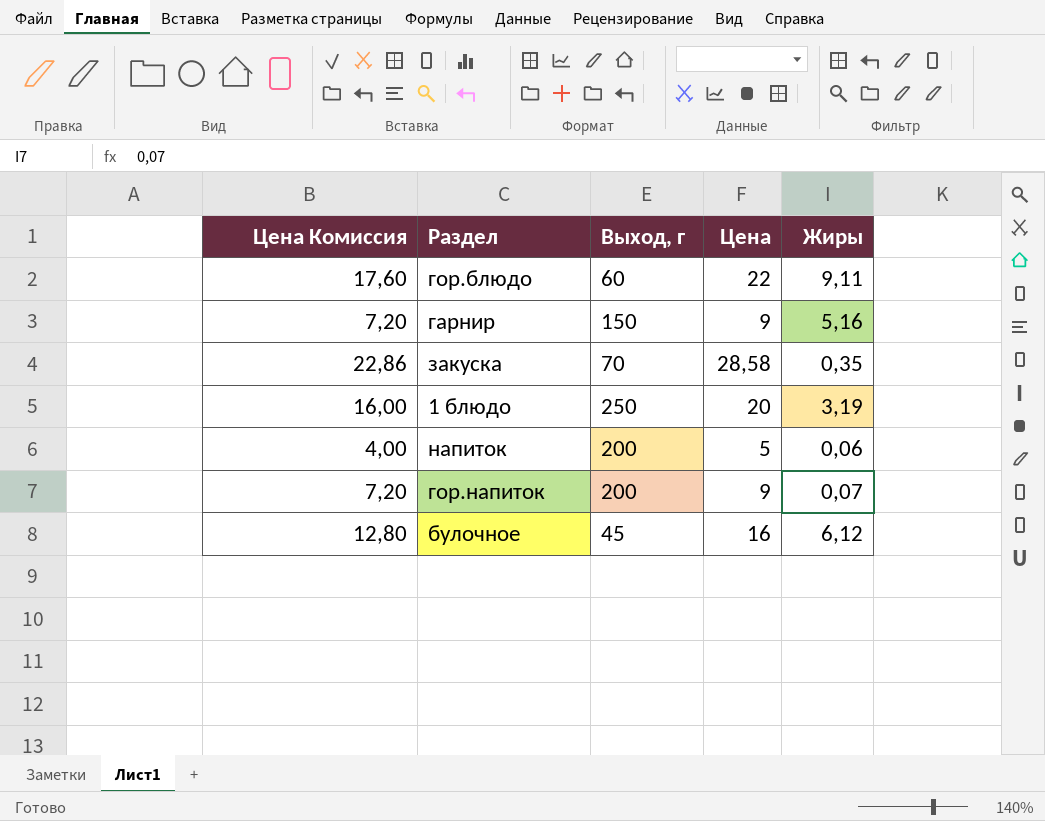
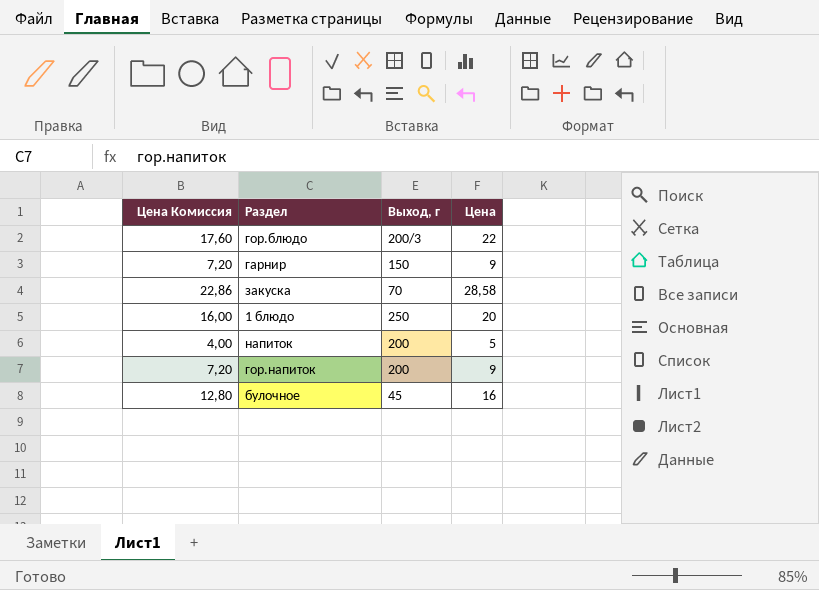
column Жиры | position: 5 -> none
гор.блюдо | Выход, г: 60 -> 200/3

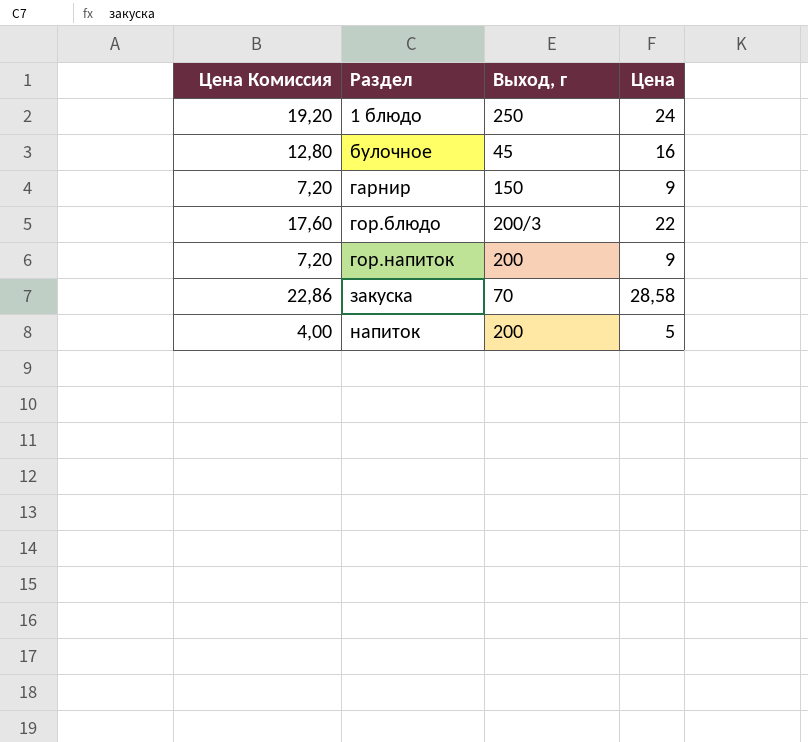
row order: none -> Раздел ascending
1 блюдо | Цена Комиссия: 16,00 -> 19,20
1 блюдо | Цена: 20 -> 24

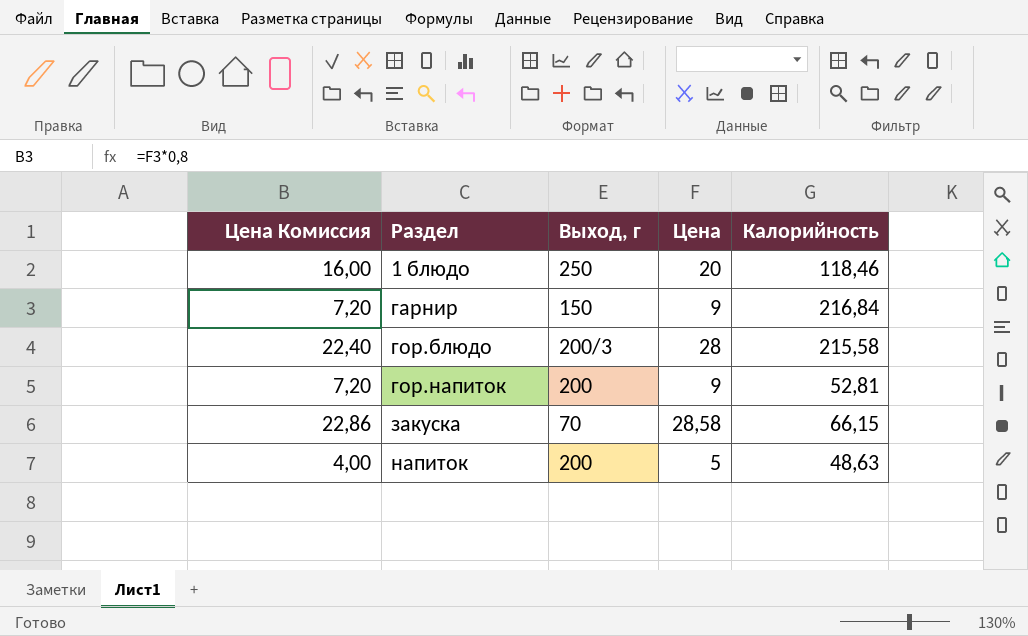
column Калорийность | position: none -> 5
row булочное: 12,80 | 45 | 16 -> none
1 блюдо | Цена Комиссия: 19,20 -> 16,00
1 блюдо | Цена: 24 -> 20
гор.блюдо | Цена Комиссия: 17,60 -> 22,40
гор.блюдо | Цена: 22 -> 28

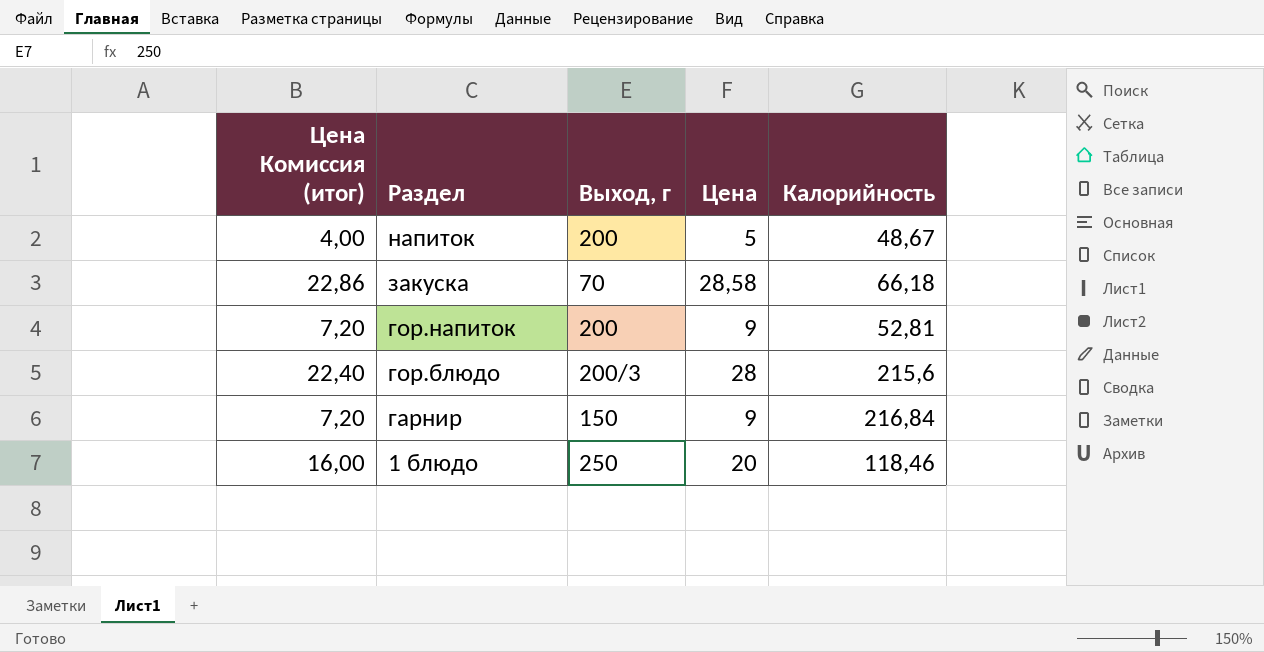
row order: Раздел ascending -> Раздел descending
column name: Цена Комиссия -> Цена Комиссия (итог)
напиток | Калорийность: 48,63 -> 48,67
закуска | Калорийность: 66,15 -> 66,18
гор.блюдо | Калорийность: 215,58 -> 215,6

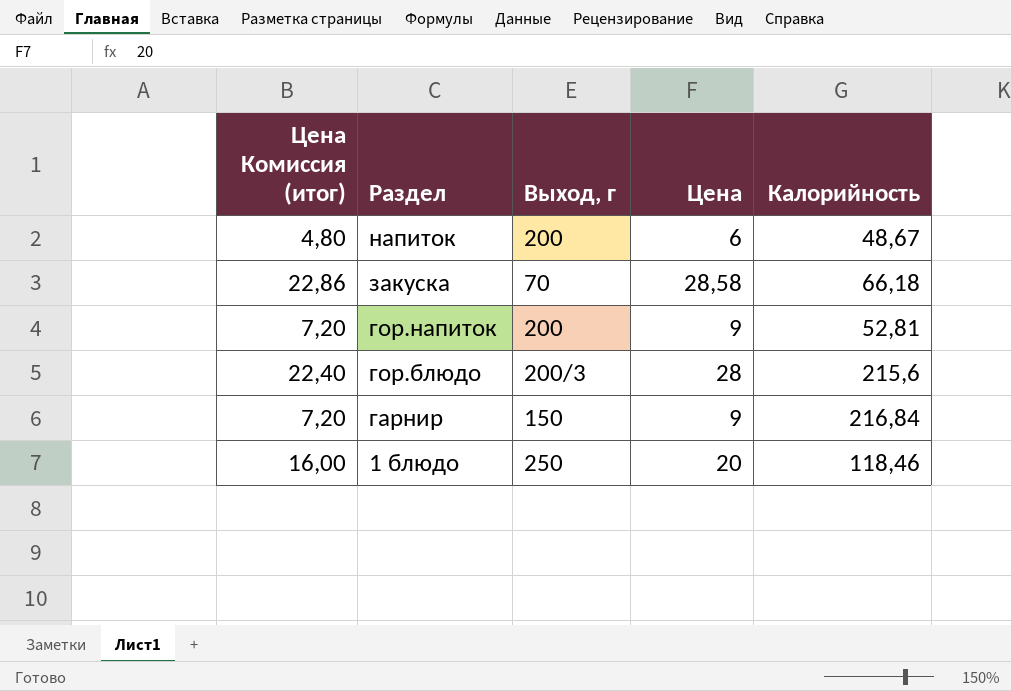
напиток | Цена Комиссия (итог): 4,00 -> 4,80
напиток | Цена: 5 -> 6

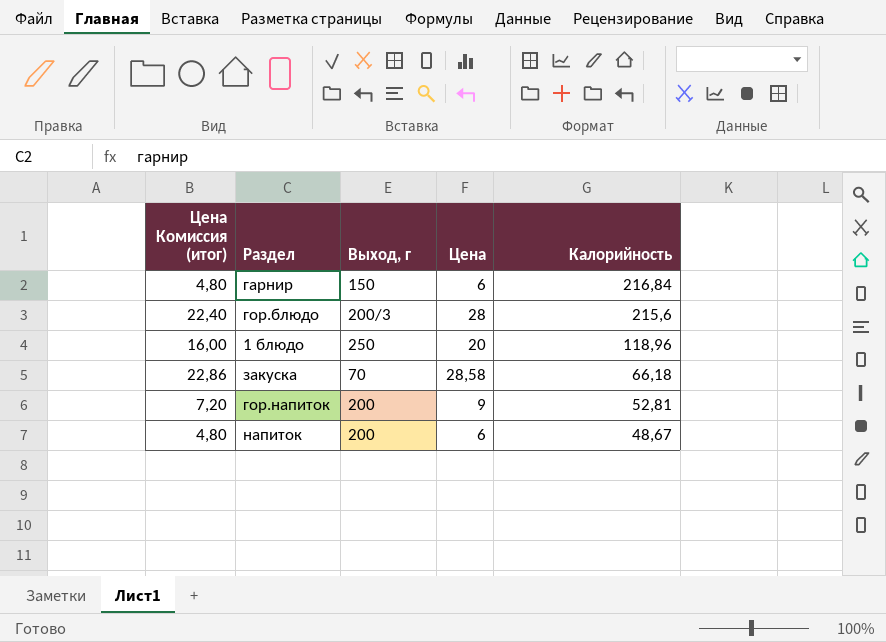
row order: Раздел descending -> Калорийность descending
гарнир | Цена Комиссия (итог): 7,20 -> 4,80
гарнир | Цена: 9 -> 6
1 блюдо | Калорийность: 118,46 -> 118,96

